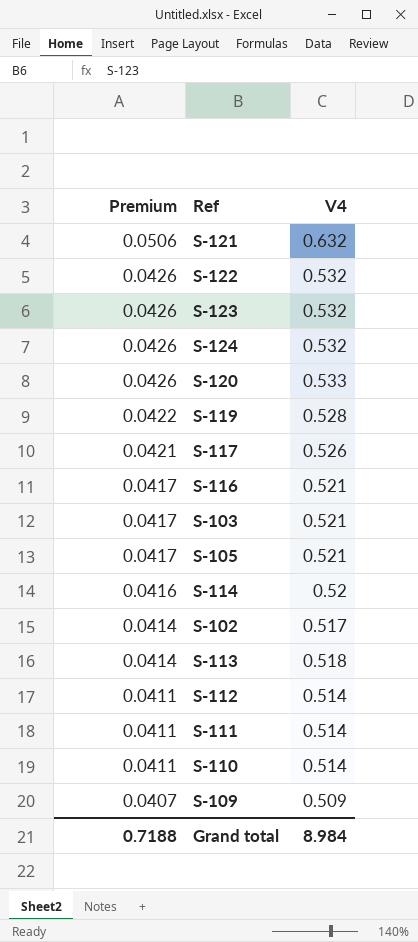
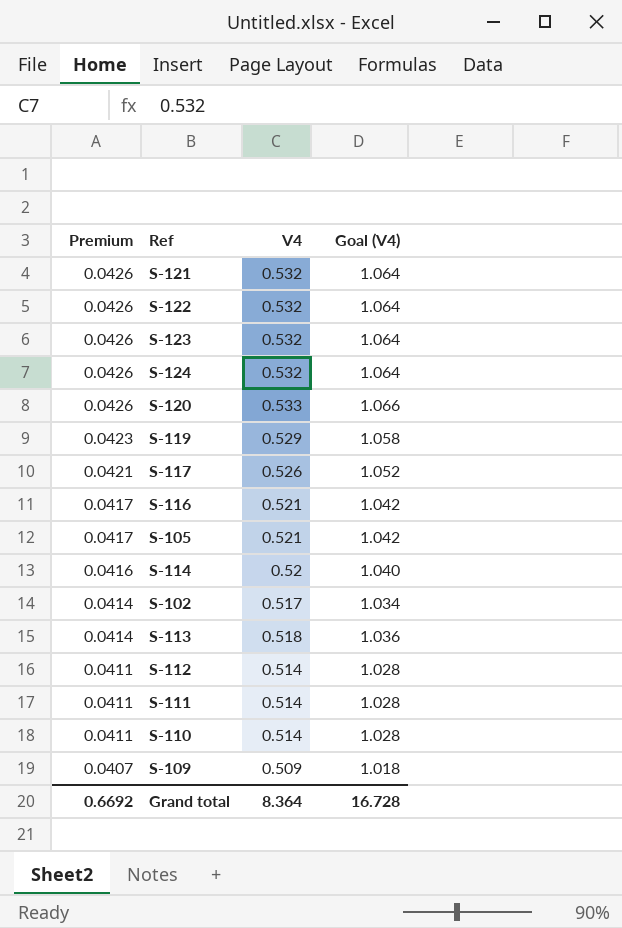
column Goal (V4) | formula: none -> [V4] * 2
row S-103: 0.0417 | 0.521 -> none
S-121 | Premium: 0.0506 -> 0.0426
S-121 | V4: 0.632 -> 0.532
S-119 | Premium: 0.0422 -> 0.0423
S-119 | V4: 0.528 -> 0.529
Grand total | Premium: 0.7188 -> 0.6692
Grand total | V4: 8.984 -> 8.364

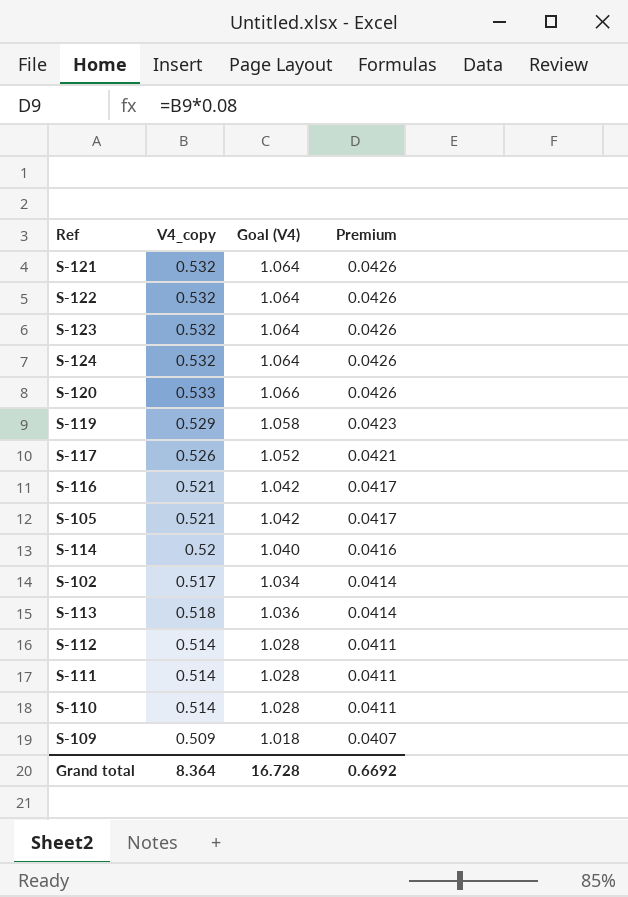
column name: V4 -> V4_copy
column Premium | position: 1 -> 4

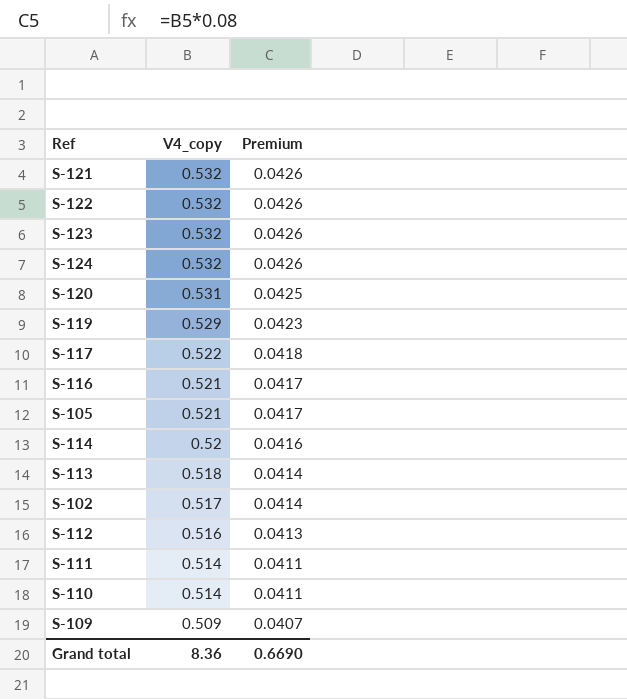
row order: Premium descending -> V4_copy descending
column Goal (V4) | formula: [V4_copy] * 2 -> none
S-120 | V4_copy: 0.533 -> 0.531
S-120 | Premium: 0.0426 -> 0.0425
S-117 | V4_copy: 0.526 -> 0.522
S-117 | Premium: 0.0421 -> 0.0418
S-112 | V4_copy: 0.514 -> 0.516
S-112 | Premium: 0.0411 -> 0.0413
Grand total | V4_copy: 8.364 -> 8.36
Grand total | Premium: 0.6692 -> 0.6690

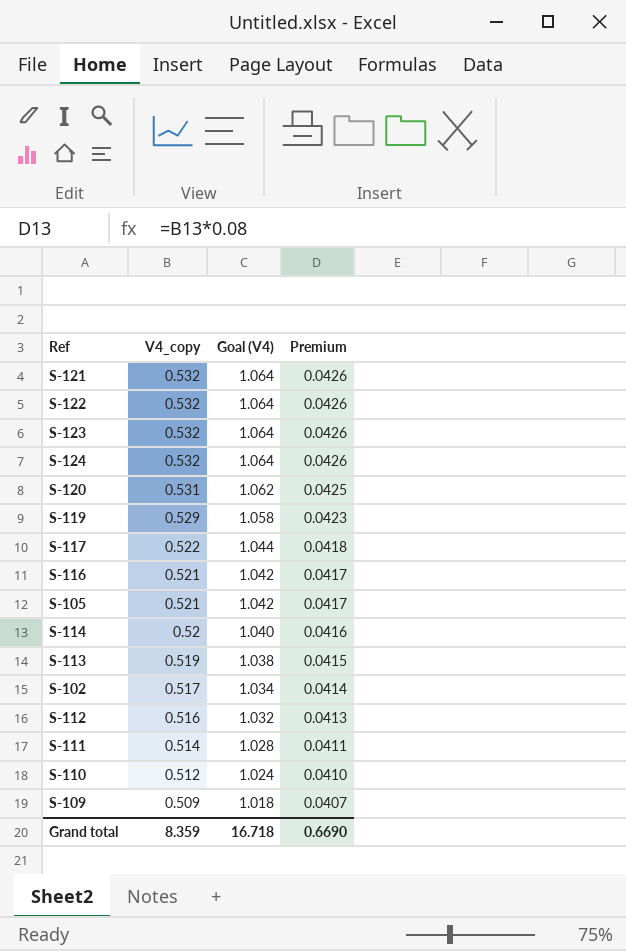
column Goal (V4) | formula: none -> [V4_copy] * 2
S-113 | V4_copy: 0.518 -> 0.519
S-113 | Premium: 0.0414 -> 0.0415
S-110 | V4_copy: 0.514 -> 0.512
S-110 | Premium: 0.0411 -> 0.0410
Grand total | V4_copy: 8.36 -> 8.359

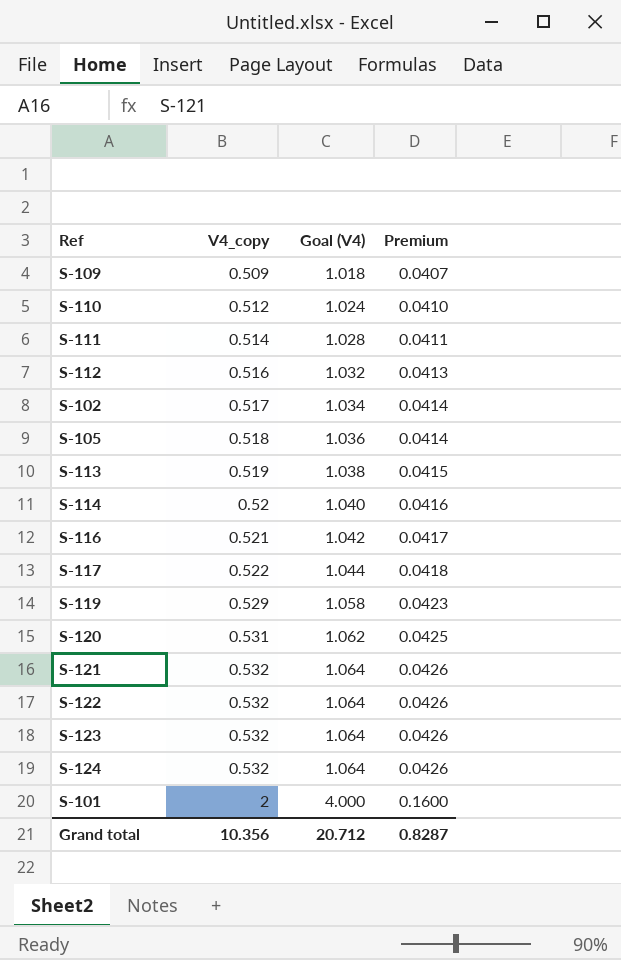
row order: V4_copy descending -> V4_copy ascending
S-105 | V4_copy: 0.521 -> 0.518
S-105 | Goal (V4): 1.042 -> 1.036
S-105 | Premium: 0.0417 -> 0.0414
row S-101: none -> 2 | 4.000 | 0.1600
Grand total | V4_copy: 8.359 -> 10.356
Grand total | Goal (V4): 16.718 -> 20.712
Grand total | Premium: 0.6690 -> 0.8287

